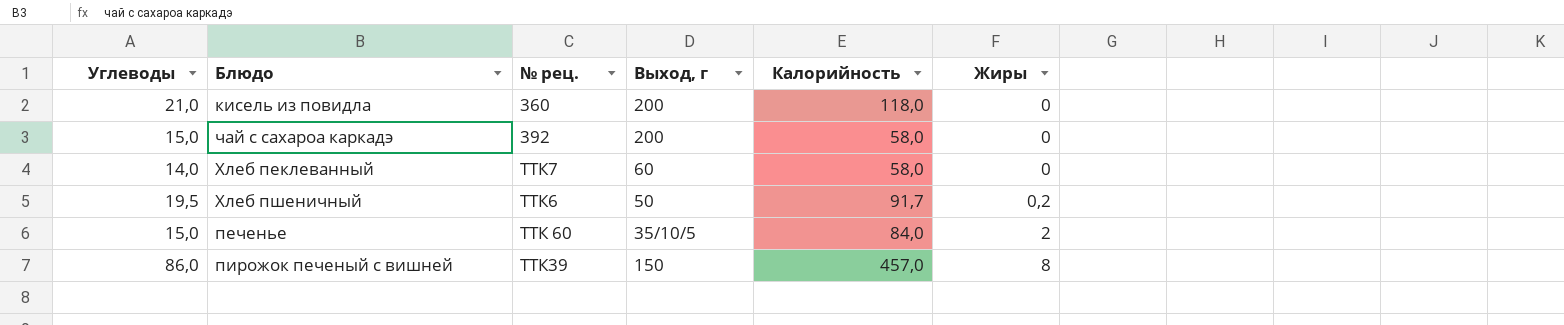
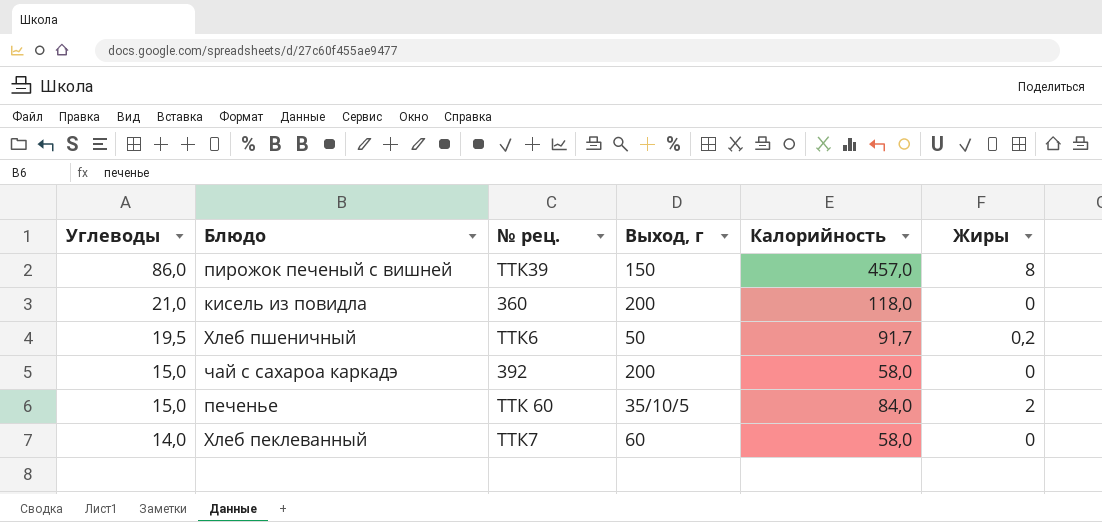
row order: Жиры ascending -> Углеводы descending

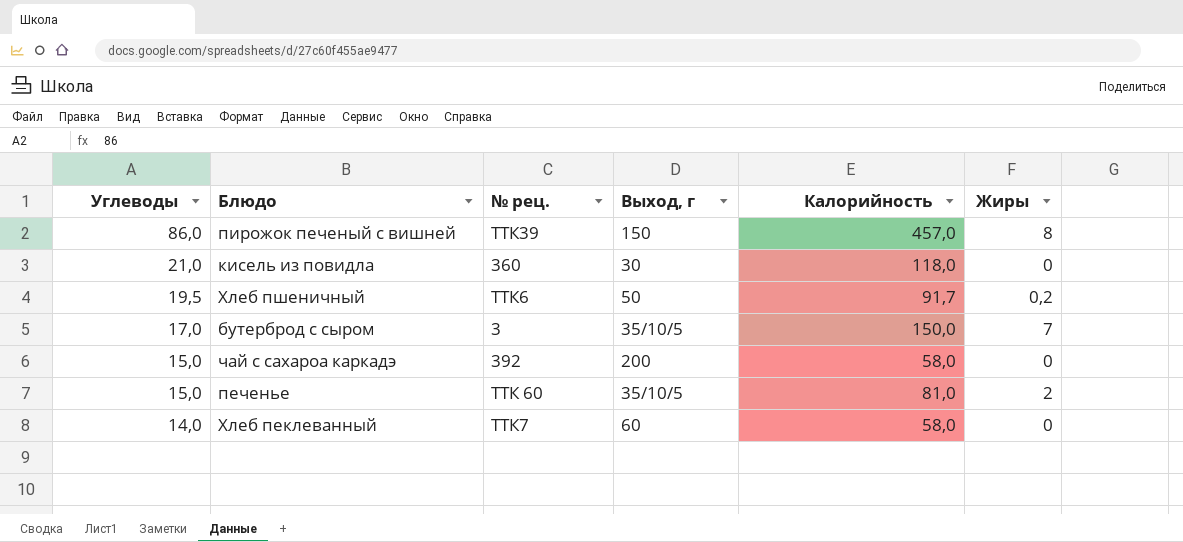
кисель из повидла | Выход, г: 200 -> 30
row бутерброд с сыром: none -> 17,0 | 3 | 35/10/5 | 150,0 | 7
печенье | Калорийность: 84,0 -> 81,0

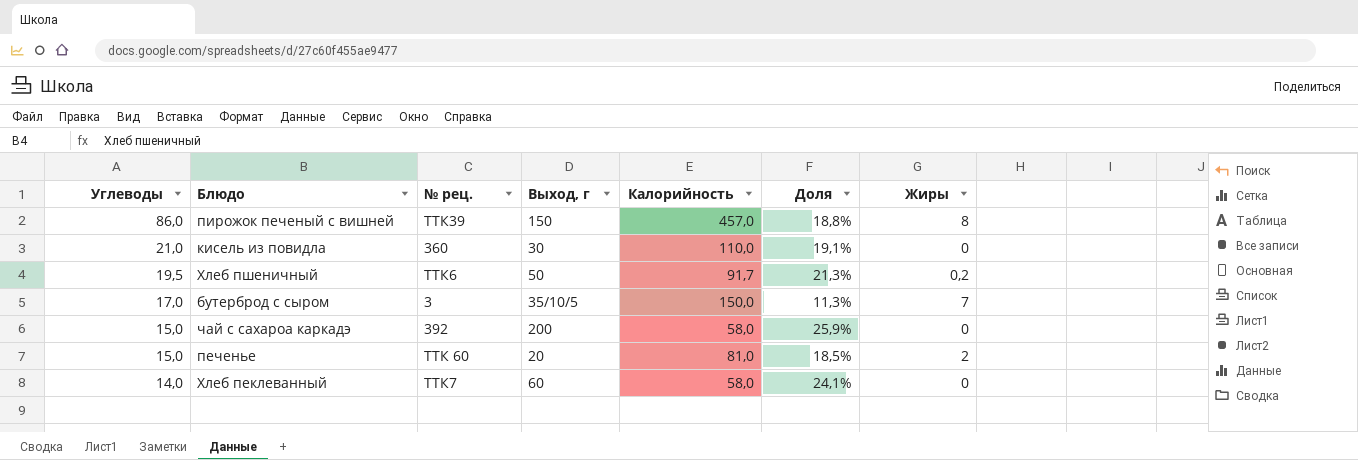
column Доля | formula: none -> [Углеводы] / [Калорийность]
кисель из повидла | Калорийность: 118,0 -> 110,0
печенье | Выход, г: 35/10/5 -> 20

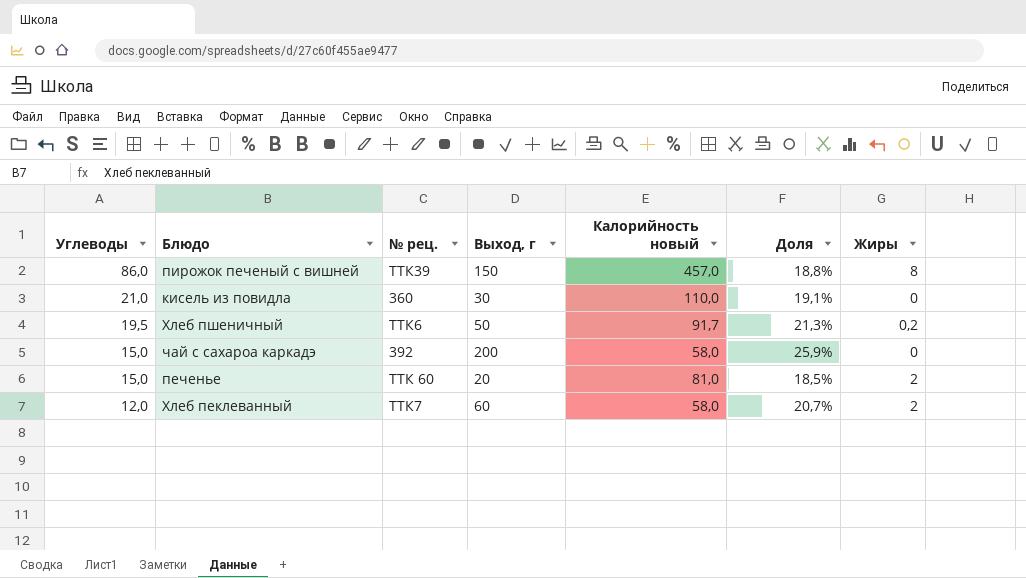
column name: Калорийность -> Калорийность новый
row бутерброд с сыром: 17,0 | 3 | 35/10/5 | 150,0 | 11,3% | 7 -> none
Хлеб пеклеванный | Углеводы: 14,0 -> 12,0
Хлеб пеклеванный | Доля: 24,1% -> 20,7%
Хлеб пеклеванный | Жиры: 0 -> 2

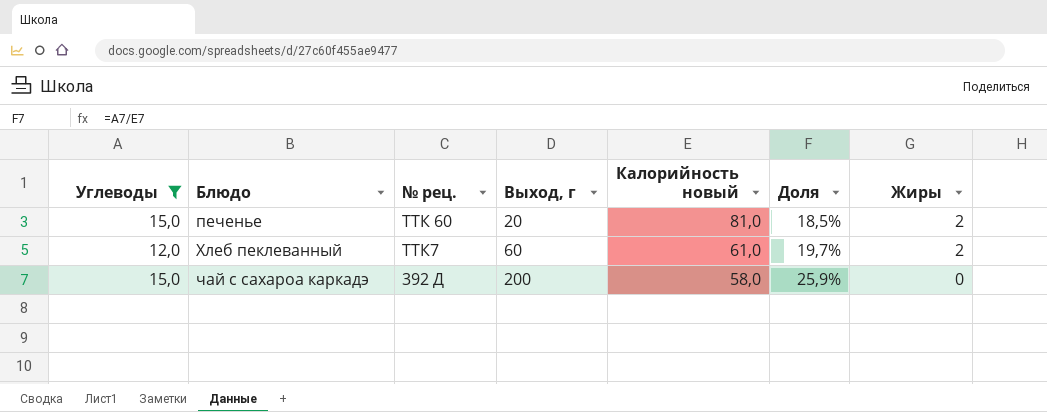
filter: none -> Углеводы <= 15,0
row order: Углеводы descending -> Блюдо ascending
Хлеб пеклеванный | Калорийность новый: 58,0 -> 61,0
Хлеб пеклеванный | Доля: 20,7% -> 19,7%
чай с сахароа каркадэ | № рец.: 392 -> 392 Д

